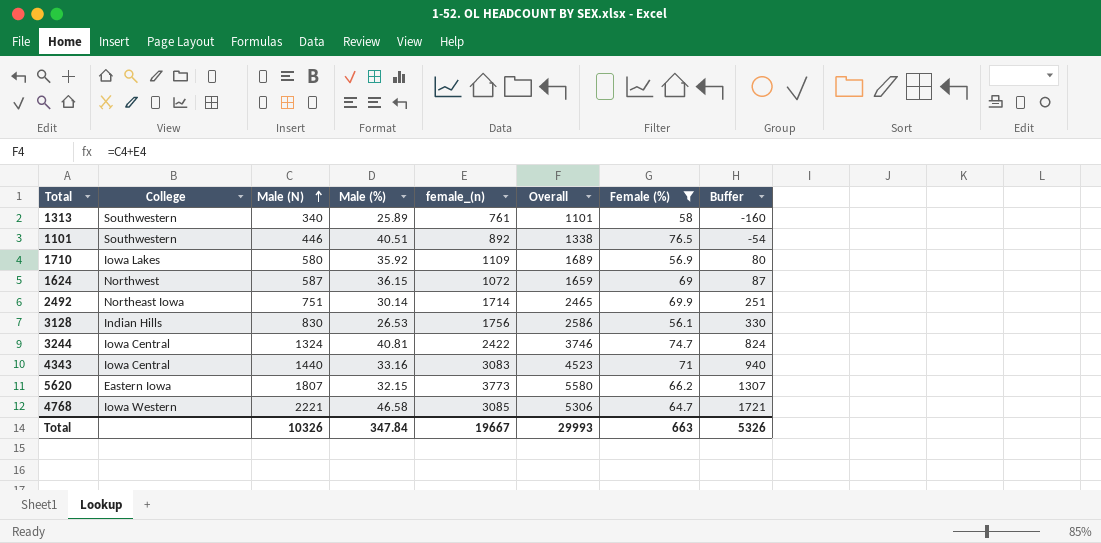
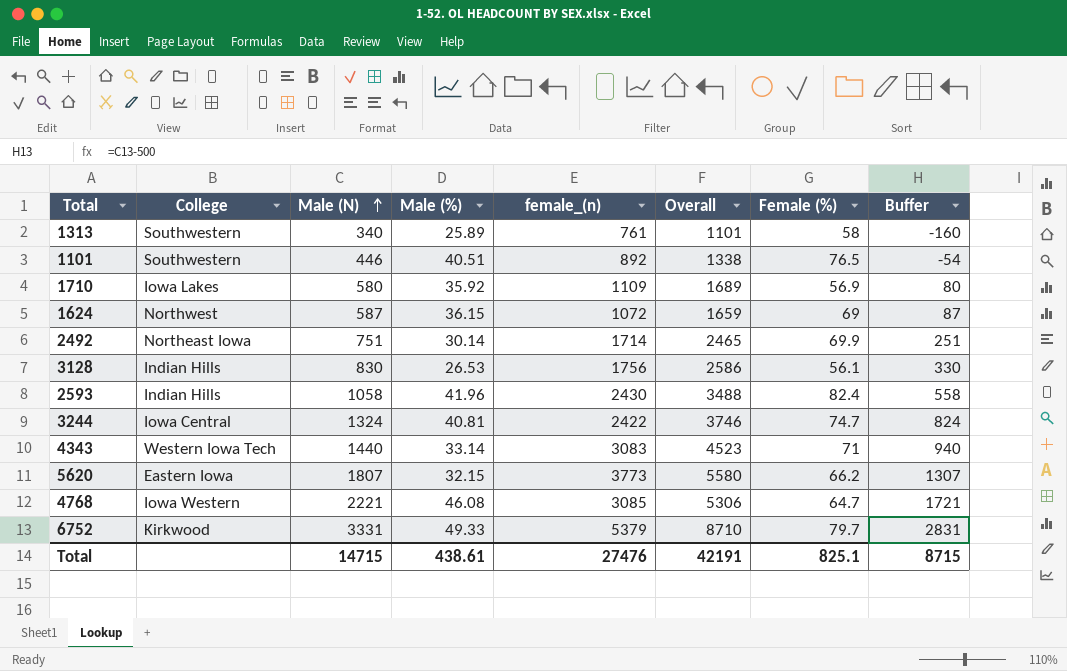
filter: Female (%) <= 76.5 -> none
4343 | College: Iowa Central -> Western Iowa Tech
4343 | Male (%): 33.16 -> 33.14
4768 | Male (%): 46.58 -> 46.08
Total | Male (N): 10326 -> 14715
Total | Male (%): 347.84 -> 438.61
Total | female_(n): 19667 -> 27476
Total | Overall: 29993 -> 42191
Total | Female (%): 663 -> 825.1
Total | Buffer: 5326 -> 8715

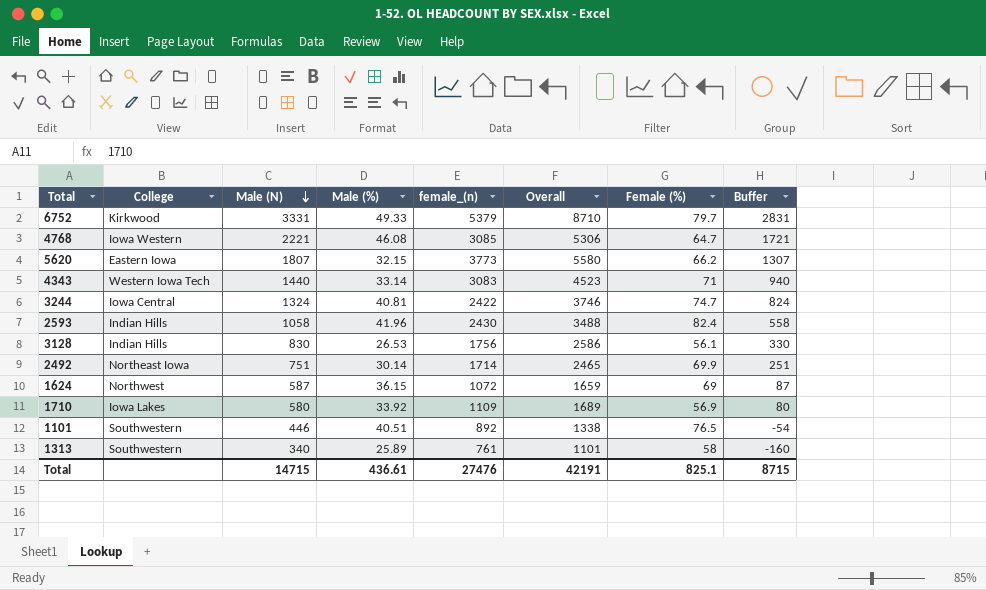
row order: Male (N) ascending -> Male (N) descending
1710 | Male (%): 35.92 -> 33.92
Total | Male (%): 438.61 -> 436.61

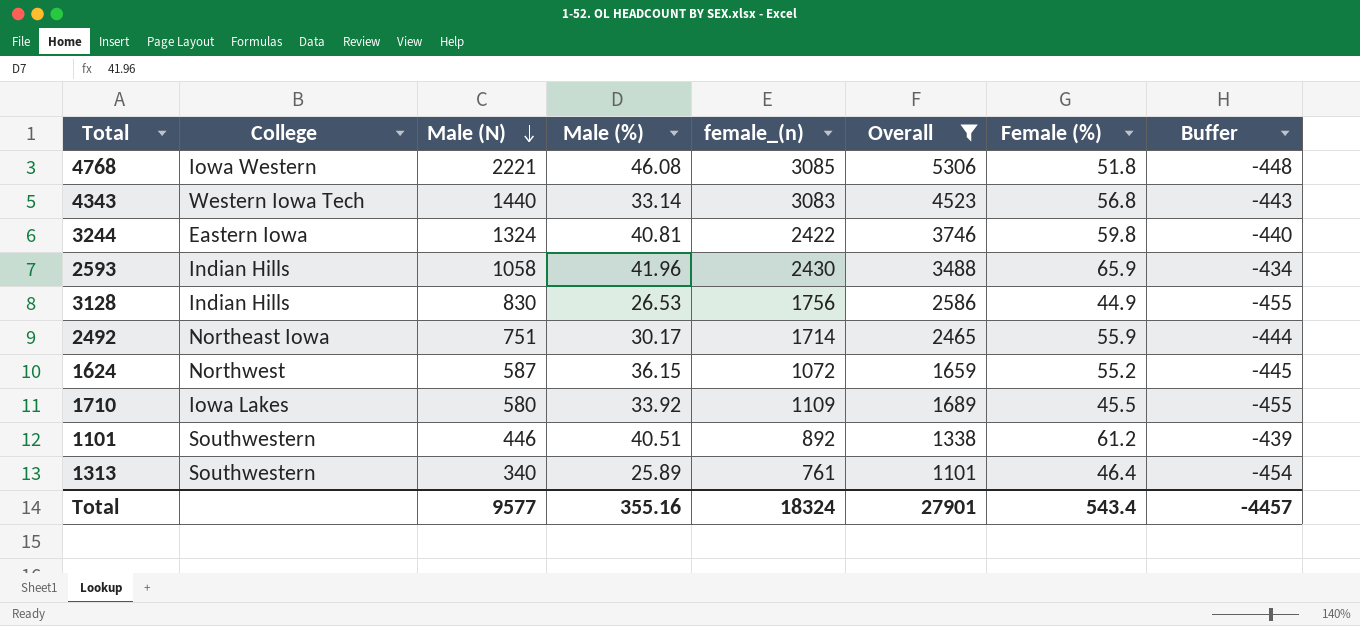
filter: none -> Overall <= 5306
column Buffer | formula: [Male (N)] - 500 -> [Female (%)] - 500
4768 | Female (%): 64.7 -> 51.8
4343 | Female (%): 71 -> 56.8
3244 | College: Iowa Central -> Eastern Iowa
3244 | Female (%): 74.7 -> 59.8
2593 | Female (%): 82.4 -> 65.9
3128 | Female (%): 56.1 -> 44.9
2492 | Male (%): 30.14 -> 30.17
2492 | Female (%): 69.9 -> 55.9
1624 | Female (%): 69 -> 55.2
1710 | Female (%): 56.9 -> 45.5
1101 | Female (%): 76.5 -> 61.2
1313 | Female (%): 58 -> 46.4
Total | Male (N): 14715 -> 9577
Total | Male (%): 436.61 -> 355.16
Total | female_(n): 27476 -> 18324
Total | Overall: 42191 -> 27901
Total | Female (%): 825.1 -> 543.4
Total | Buffer: 8715 -> -4457

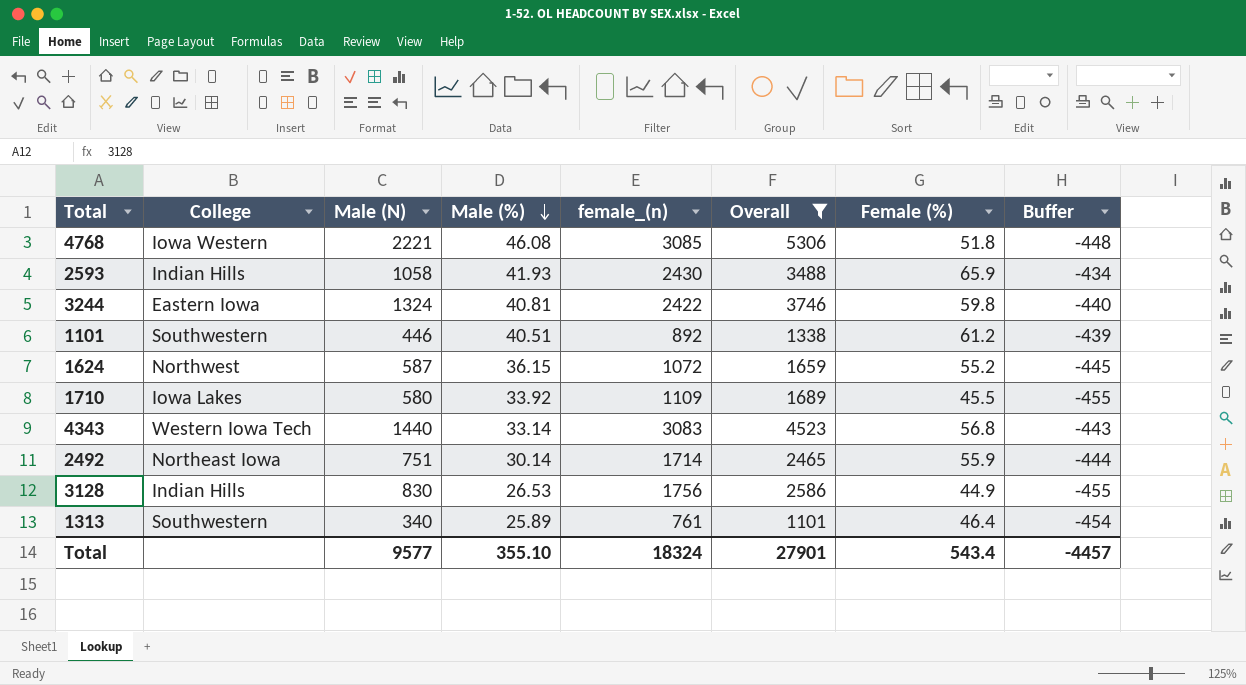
row order: Male (N) descending -> Male (%) descending
2593 | Male (%): 41.96 -> 41.93
2492 | Male (%): 30.17 -> 30.14
Total | Male (%): 355.16 -> 355.10

